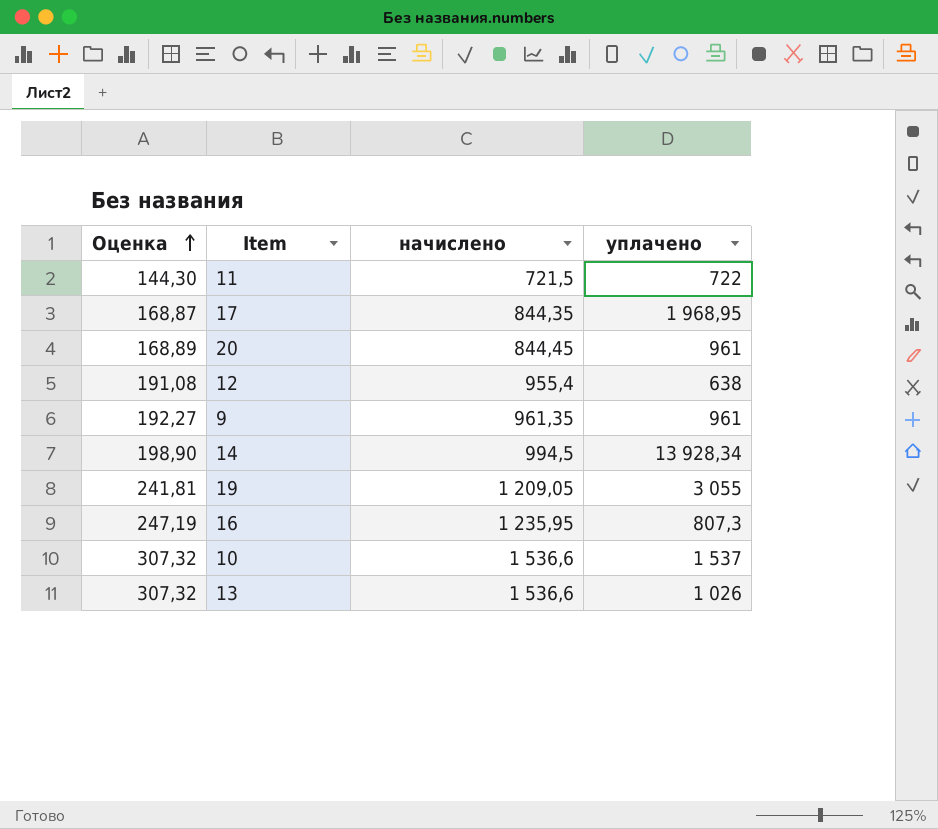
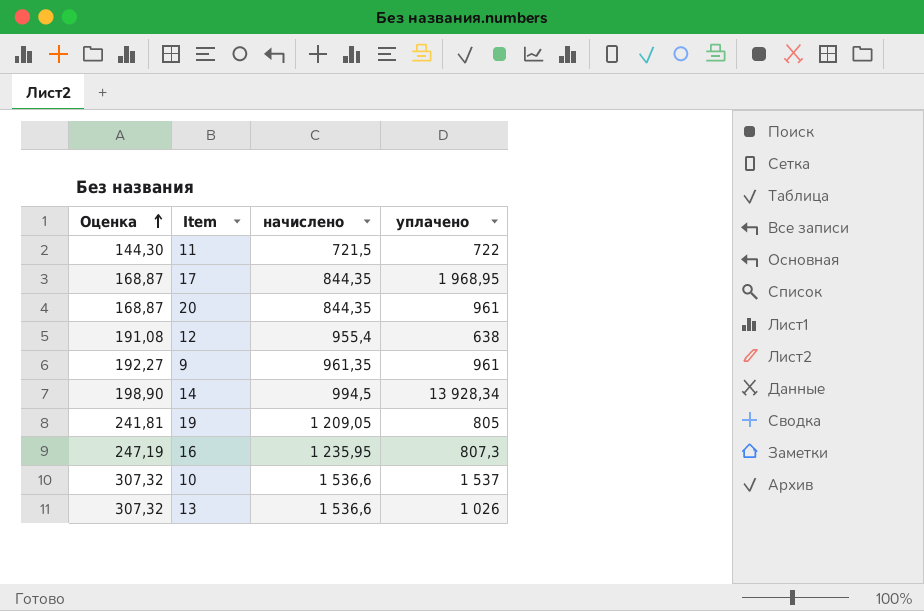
20 | Оценка: 168,89 -> 168,87
20 | начислено: 844,45 -> 844,35
19 | уплачено: 3 055 -> 805

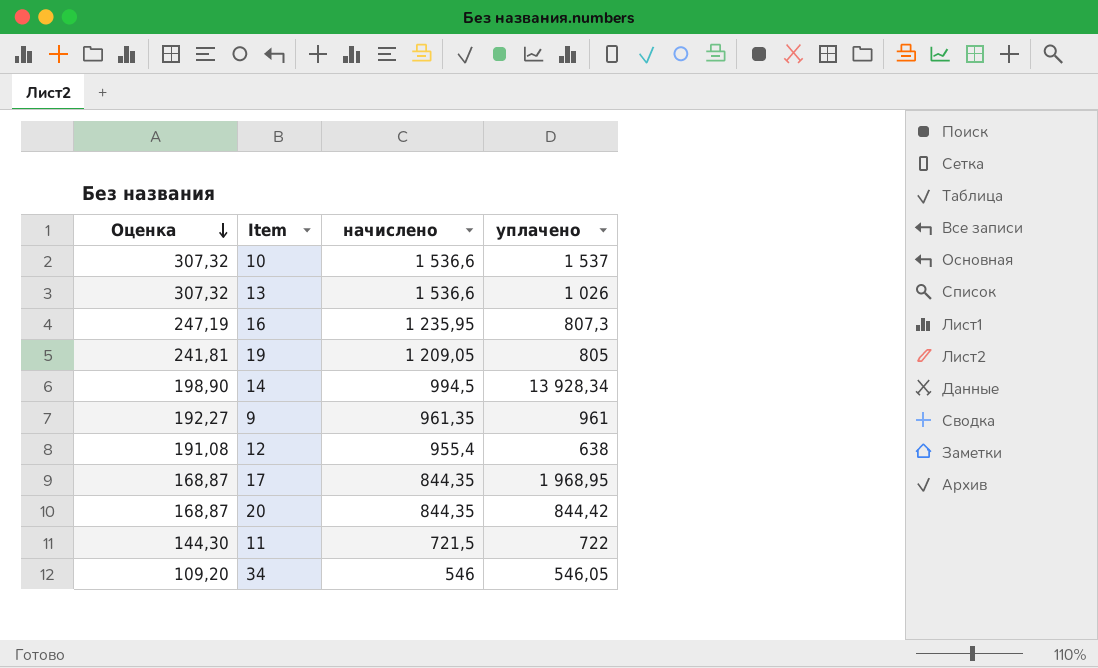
row order: Оценка ascending -> Оценка descending
20 | уплачено: 961 -> 844,42
row 34: none -> 109,20 | 546 | 546,05

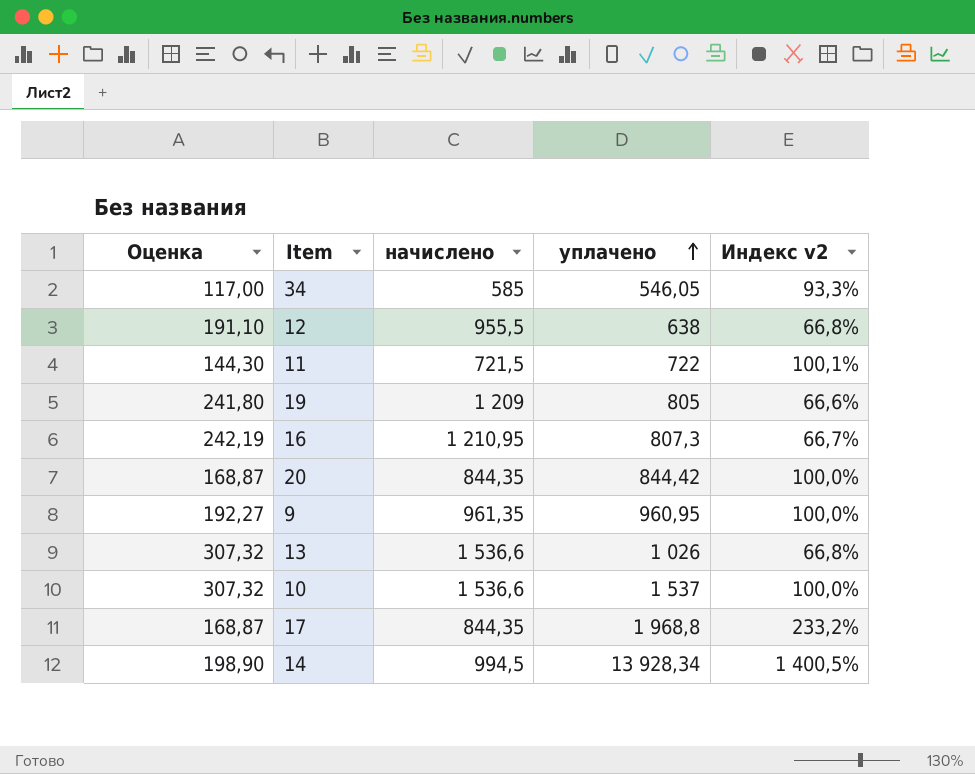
row order: Оценка descending -> уплачено ascending
column Индекс v2 | formula: none -> [уплачено] / [начислено]
34 | Оценка: 109,20 -> 117,00
34 | начислено: 546 -> 585
12 | Оценка: 191,08 -> 191,10
12 | начислено: 955,4 -> 955,5
19 | Оценка: 241,81 -> 241,80
19 | начислено: 1 209,05 -> 1 209
16 | Оценка: 247,19 -> 242,19
16 | начислено: 1 235,95 -> 1 210,95
9 | уплачено: 961 -> 960,95
17 | уплачено: 1 968,95 -> 1 968,8

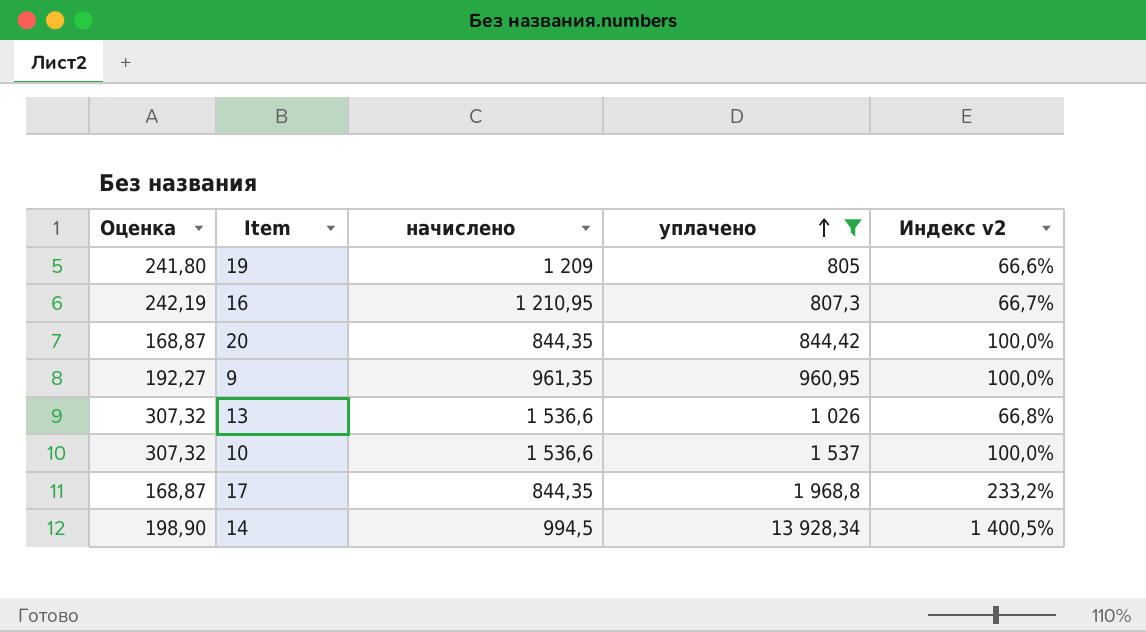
filter: none -> уплачено >= 805

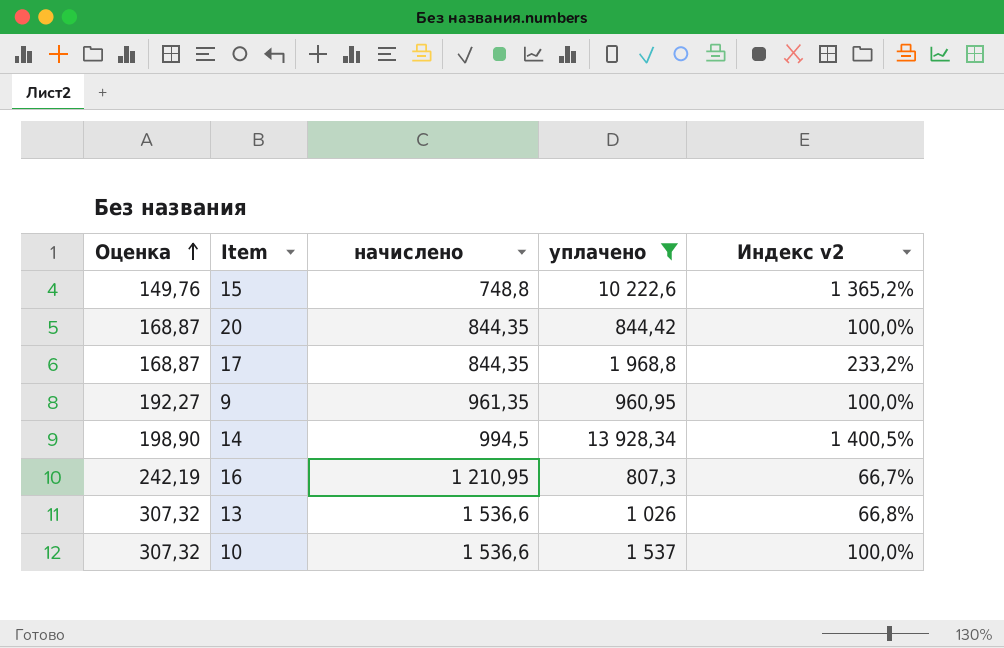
row order: уплачено ascending -> Оценка ascending
row 19: 241,80 | 1 209 | 805 | 66,6% -> none
row 15: none -> 149,76 | 748,8 | 10 222,6 | 1 365,2%

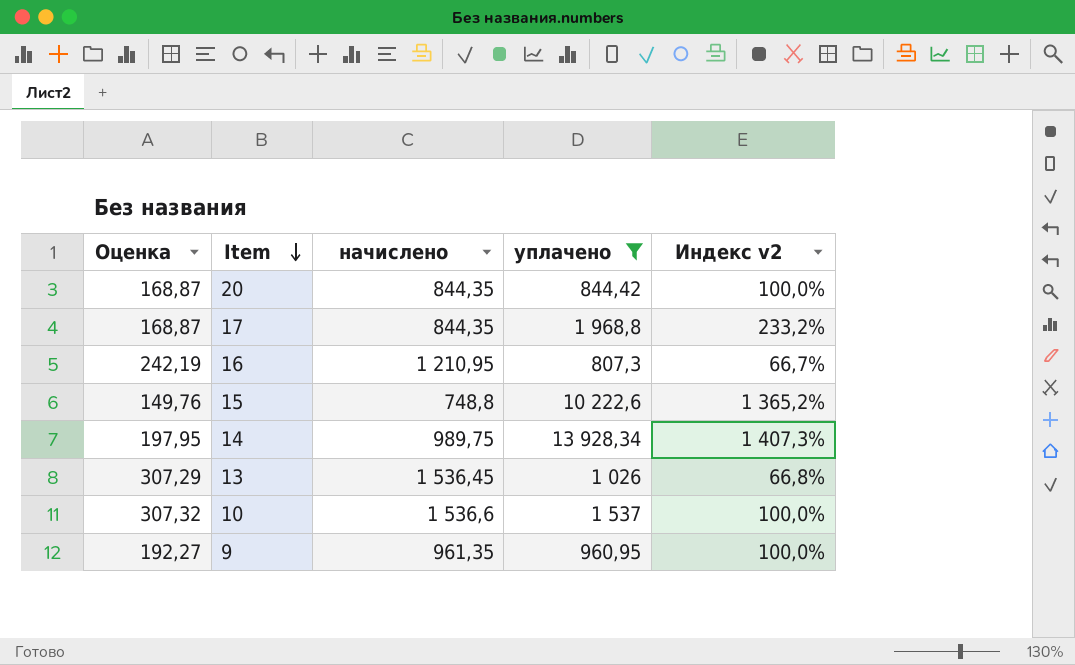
row order: Оценка ascending -> Item descending
14 | Оценка: 198,90 -> 197,95
14 | начислено: 994,5 -> 989,75
14 | Индекс v2: 1 400,5% -> 1 407,3%
13 | Оценка: 307,32 -> 307,29
13 | начислено: 1 536,6 -> 1 536,45

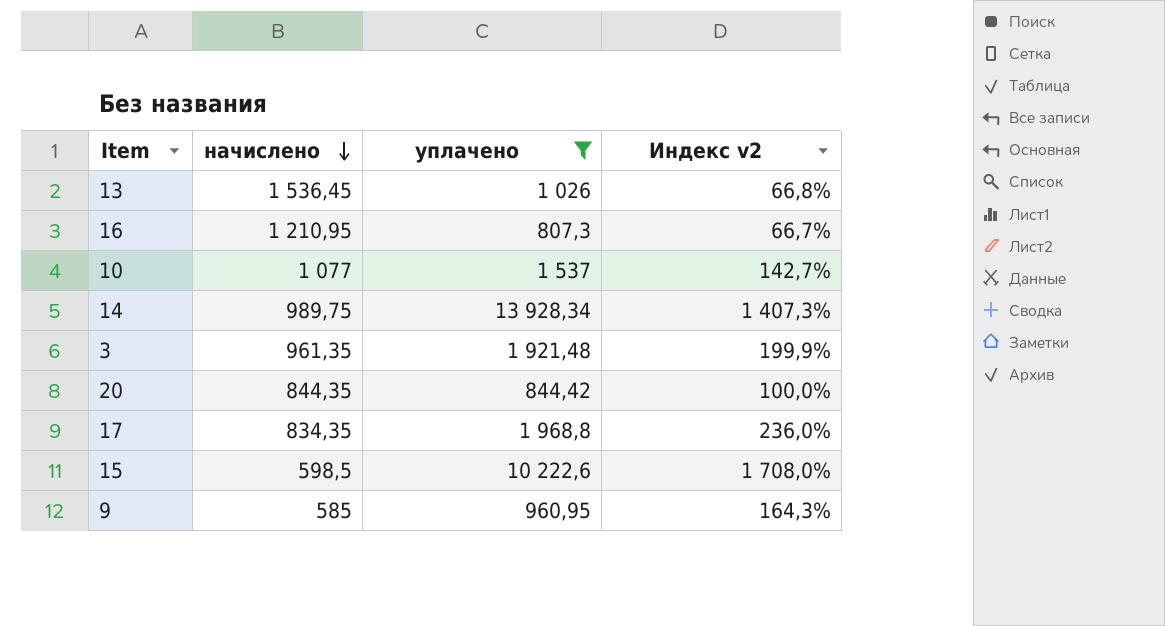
row order: Item descending -> начислено descending
column Оценка | formula: [начислено] * 0,2 -> none
10 | начислено: 1 536,6 -> 1 077
10 | Индекс v2: 100,0% -> 142,7%
row 3: none -> 961,35 | 1 921,48 | 199,9%
17 | начислено: 844,35 -> 834,35
17 | Индекс v2: 233,2% -> 236,0%
15 | начислено: 748,8 -> 598,5
15 | Индекс v2: 1 365,2% -> 1 708,0%
9 | начислено: 961,35 -> 585
9 | Индекс v2: 100,0% -> 164,3%

